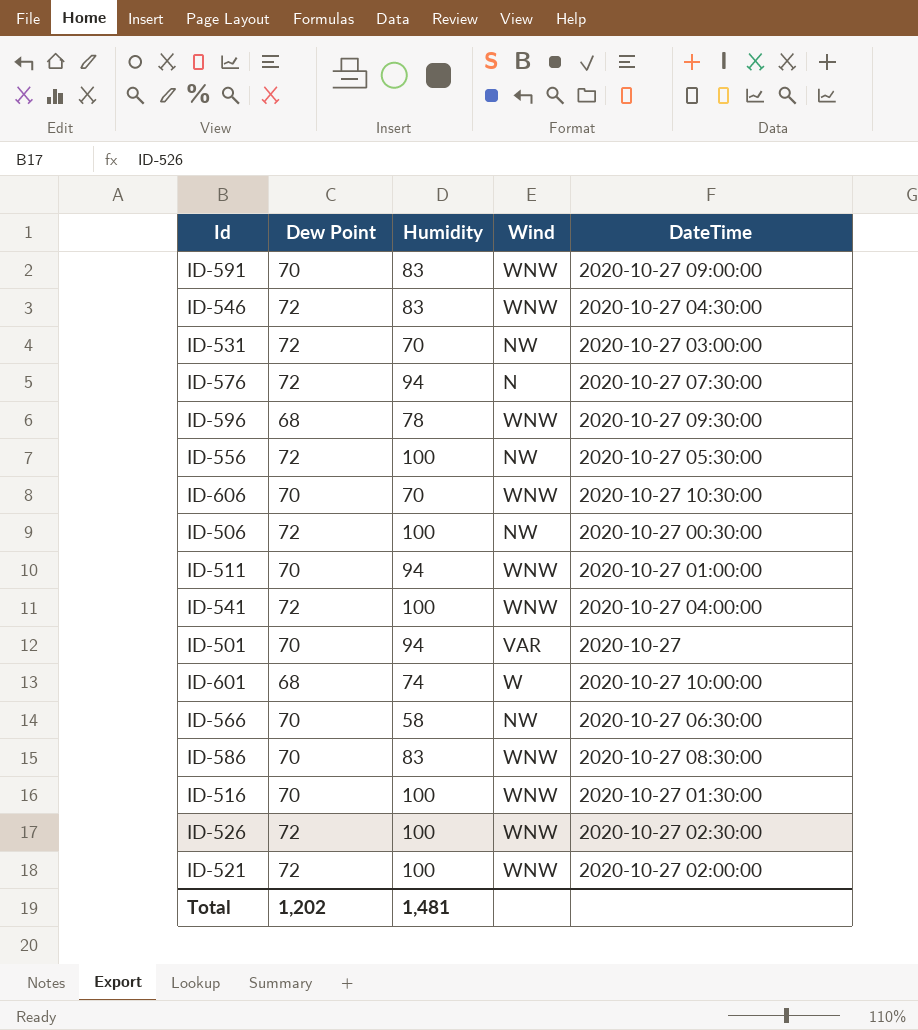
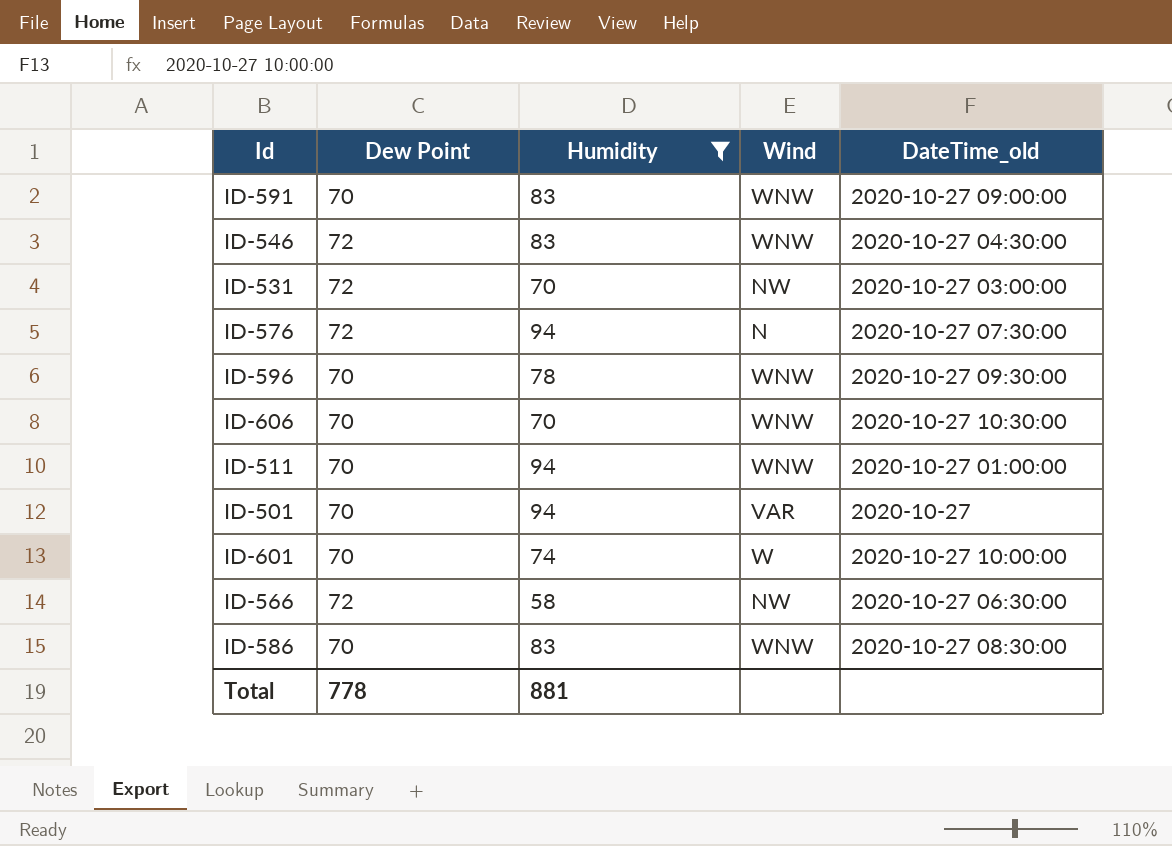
filter: none -> Humidity != 100
column name: DateTime -> DateTime_old
ID-596 | Dew Point: 68 -> 70
ID-601 | Dew Point: 68 -> 70
ID-566 | Dew Point: 70 -> 72
Total | Dew Point: 1,202 -> 778
Total | Humidity: 1,481 -> 881

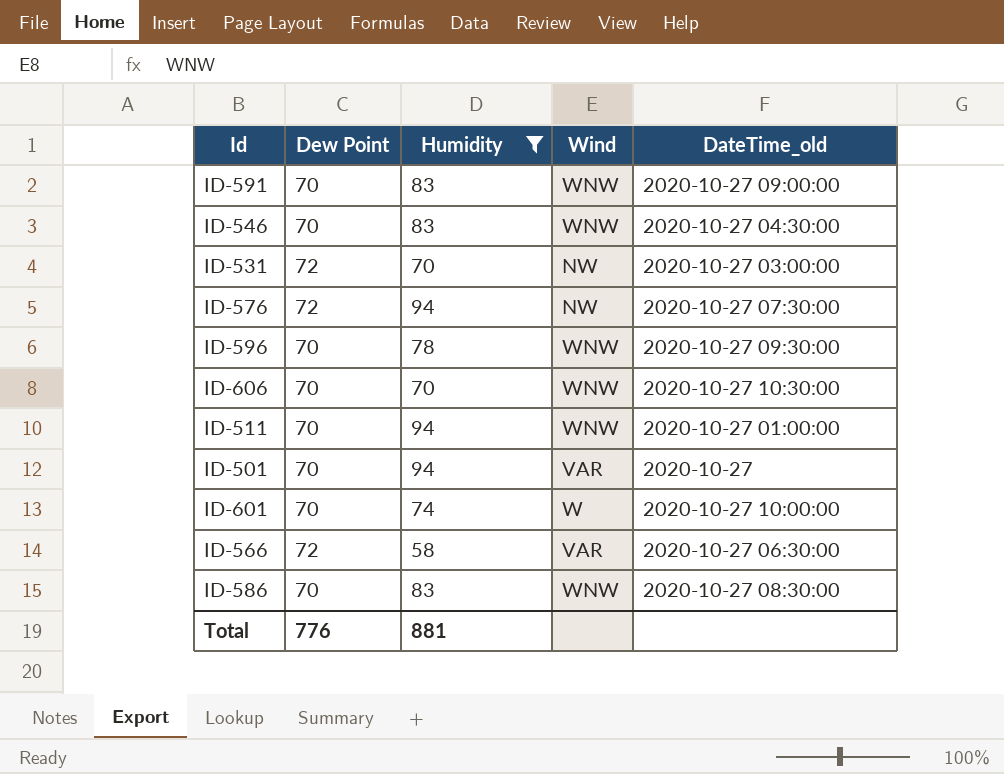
ID-546 | Dew Point: 72 -> 70
ID-576 | Wind: N -> NW
ID-566 | Wind: NW -> VAR
Total | Dew Point: 778 -> 776

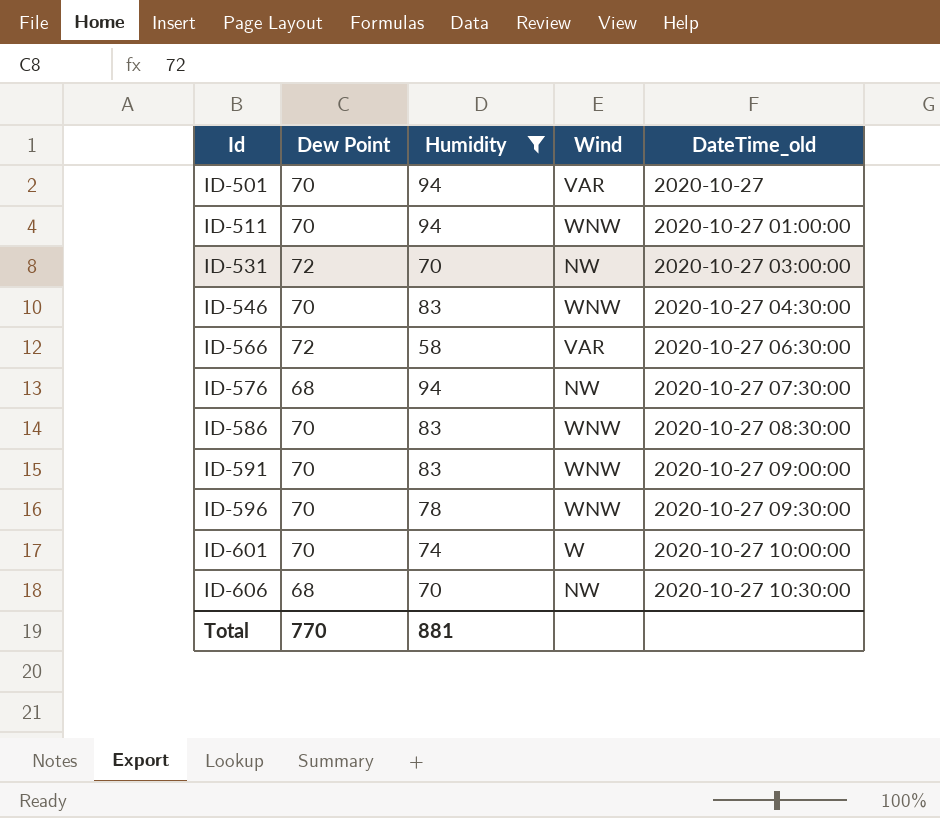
row order: none -> Id ascending
ID-576 | Dew Point: 72 -> 68
ID-606 | Dew Point: 70 -> 68
ID-606 | Wind: WNW -> NW
Total | Dew Point: 776 -> 770

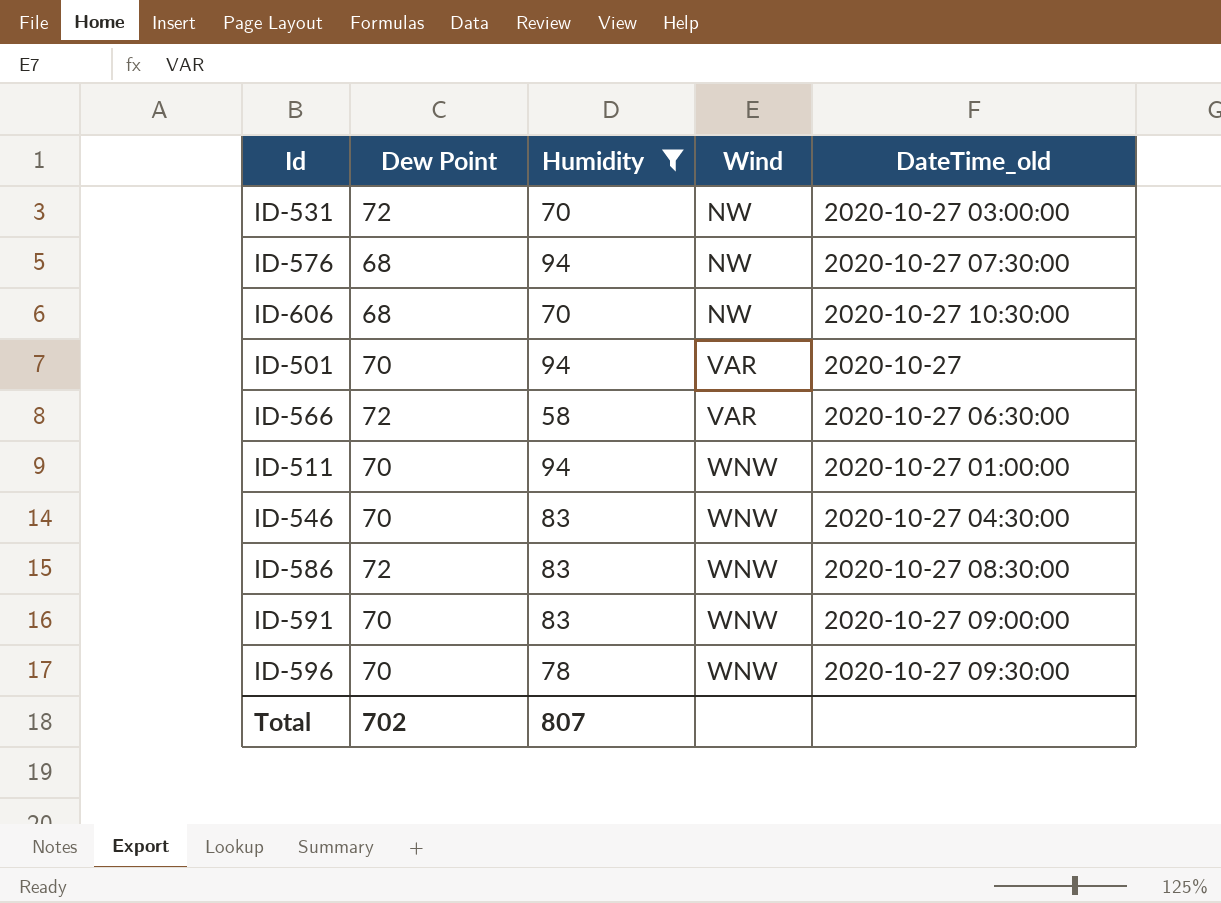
row order: Id ascending -> Wind ascending
row ID-601: 70 | 74 | W | 2020-10-27 10:00:00 -> none
ID-586 | Dew Point: 70 -> 72
Total | Dew Point: 770 -> 702
Total | Humidity: 881 -> 807

